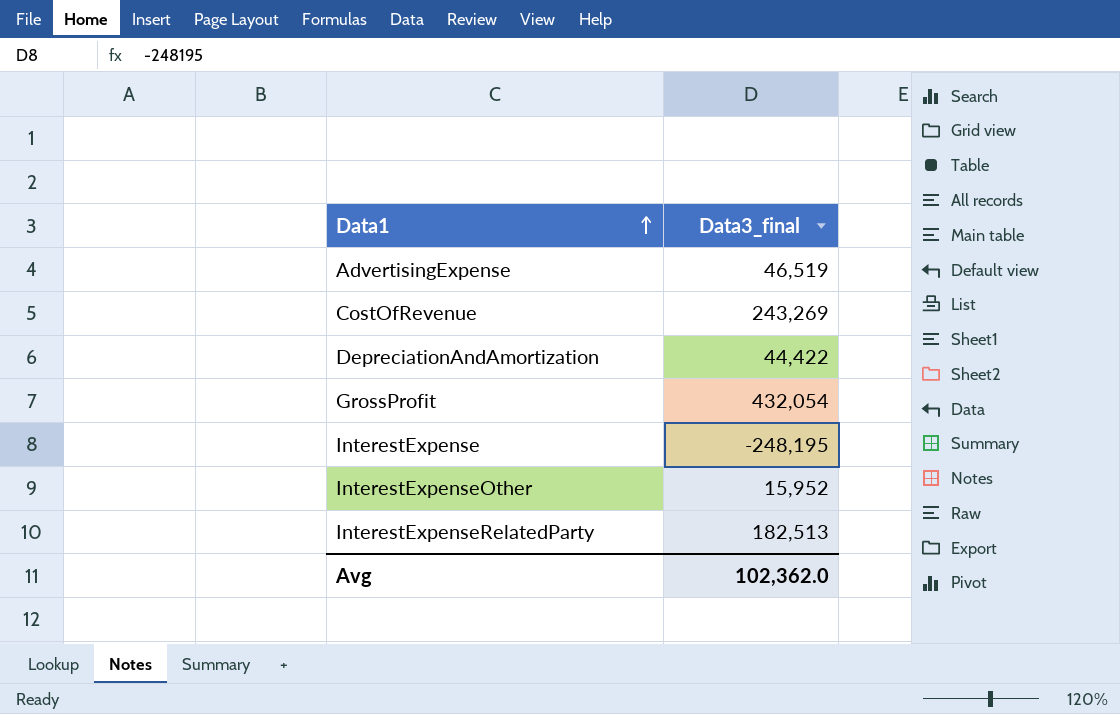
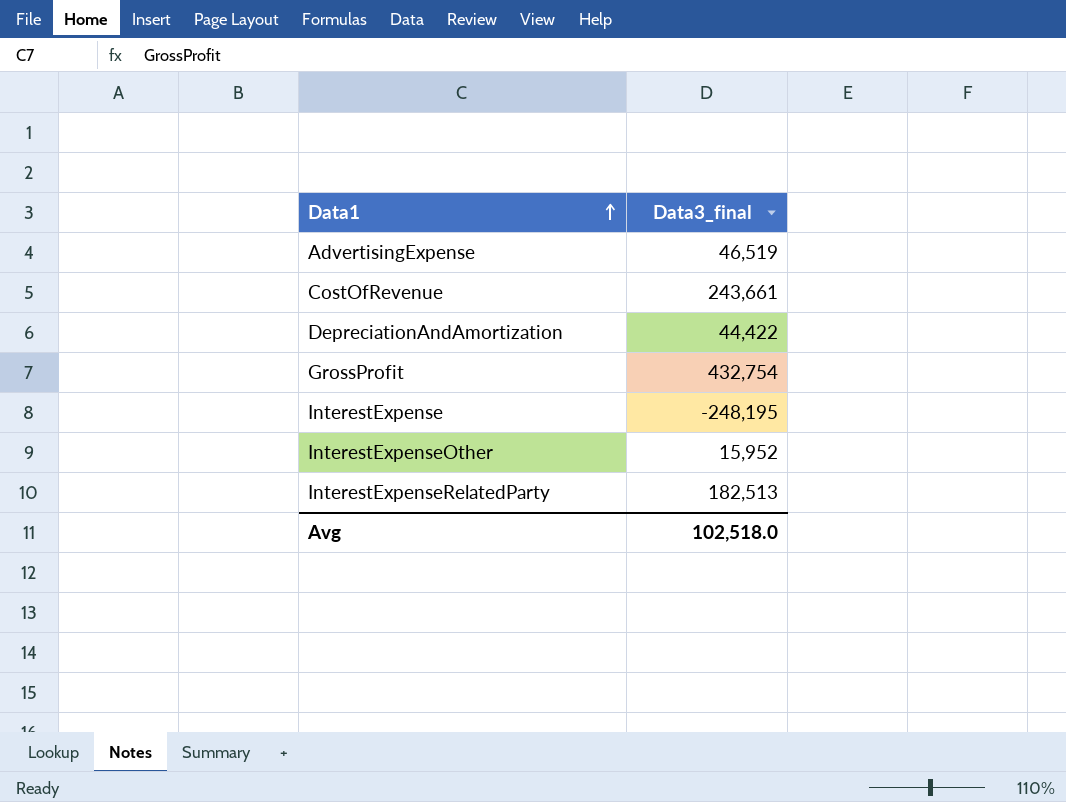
CostOfRevenue | Data3_final: 243,269 -> 243,661
GrossProfit | Data3_final: 432,054 -> 432,754
Avg | Data3_final: 102,362.0 -> 102,518.0

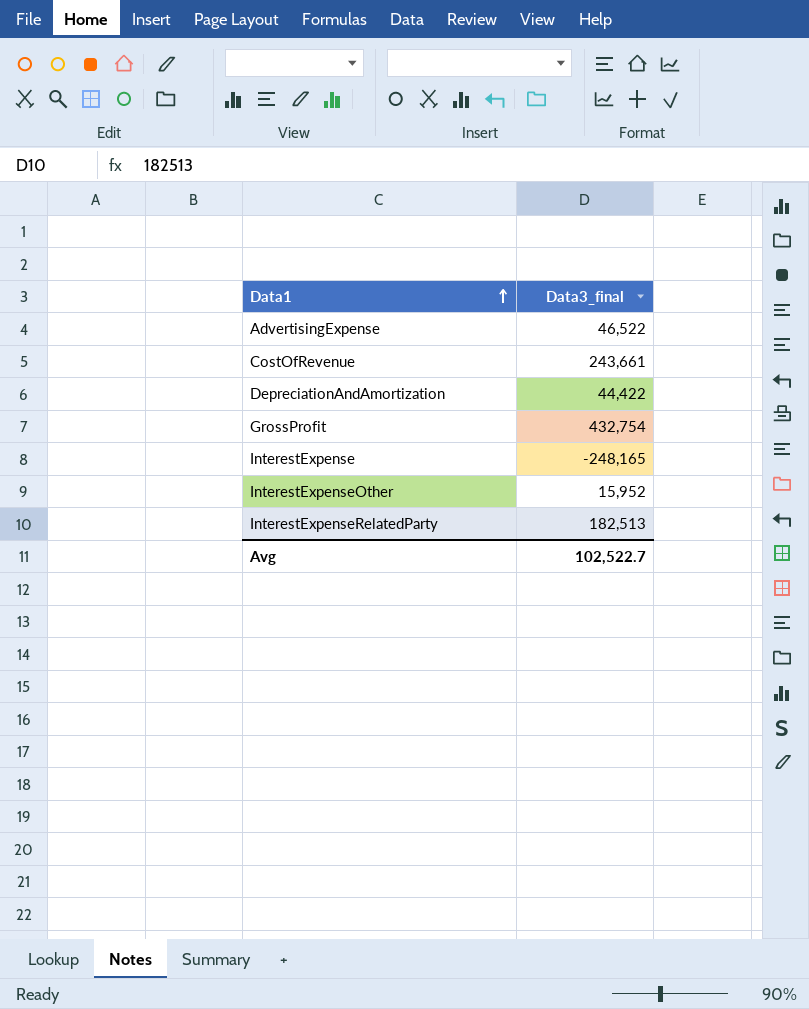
AdvertisingExpense | Data3_final: 46,519 -> 46,522
InterestExpense | Data3_final: -248,195 -> -248,165
Avg | Data3_final: 102,518.0 -> 102,522.7

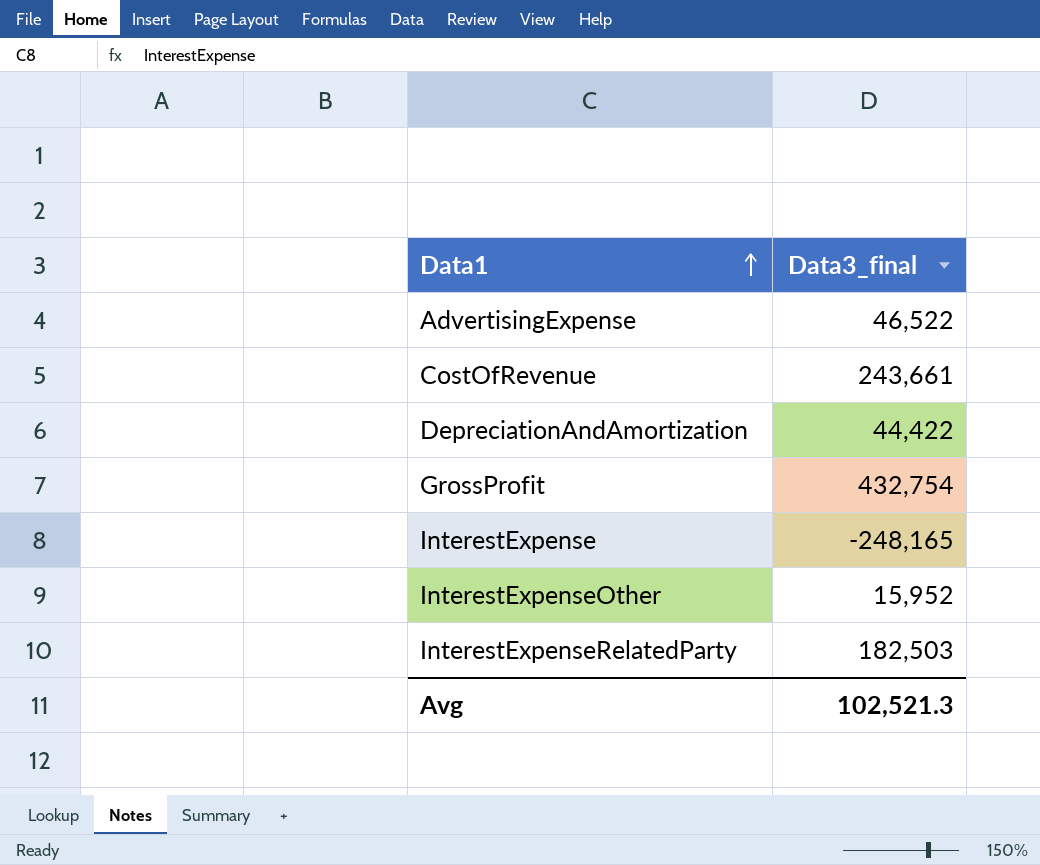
InterestExpenseRelatedParty | Data3_final: 182,513 -> 182,503
Avg | Data3_final: 102,522.7 -> 102,521.3

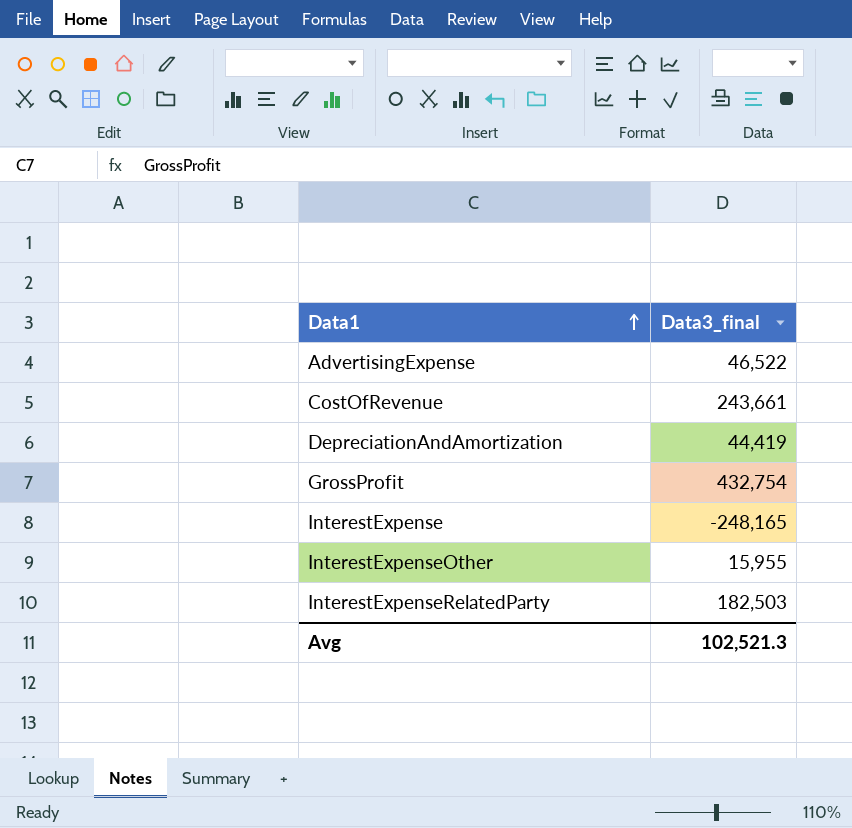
DepreciationAndAmortization | Data3_final: 44,422 -> 44,419
InterestExpenseOther | Data3_final: 15,952 -> 15,955

